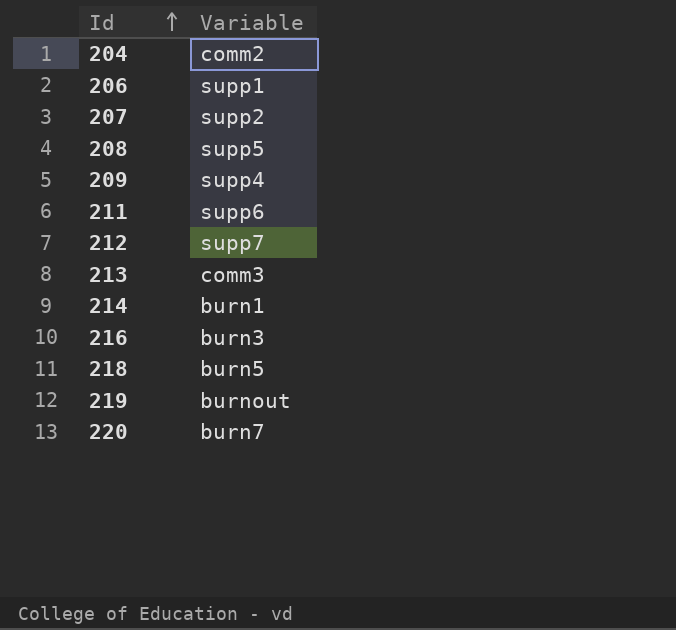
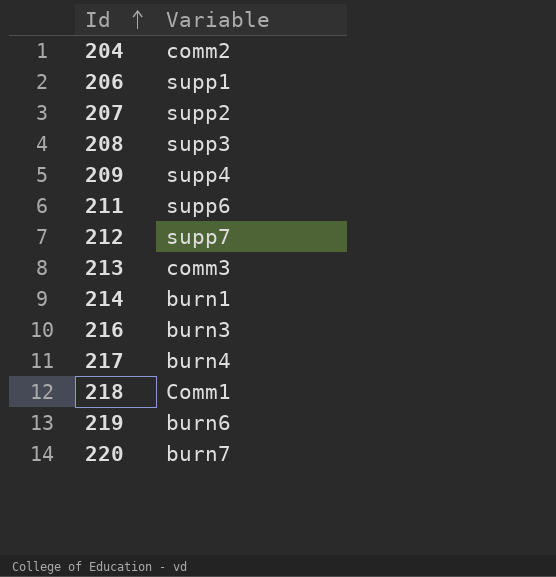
208 | Variable: supp5 -> supp3
row 217: none -> burn4
218 | Variable: burn5 -> Comm1
219 | Variable: burnout -> burn6

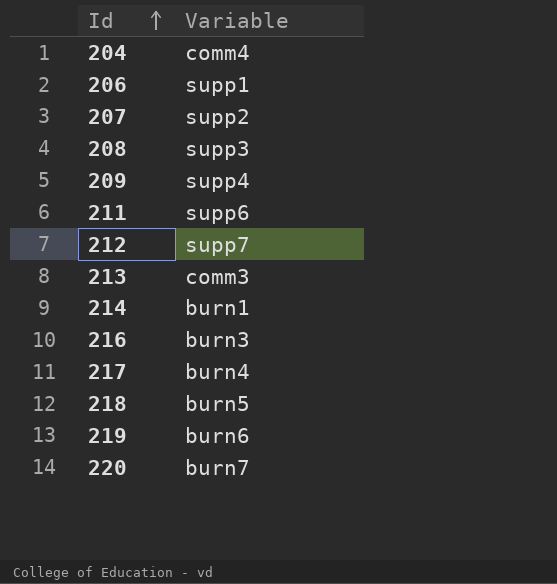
204 | Variable: comm2 -> comm4
218 | Variable: Comm1 -> burn5

